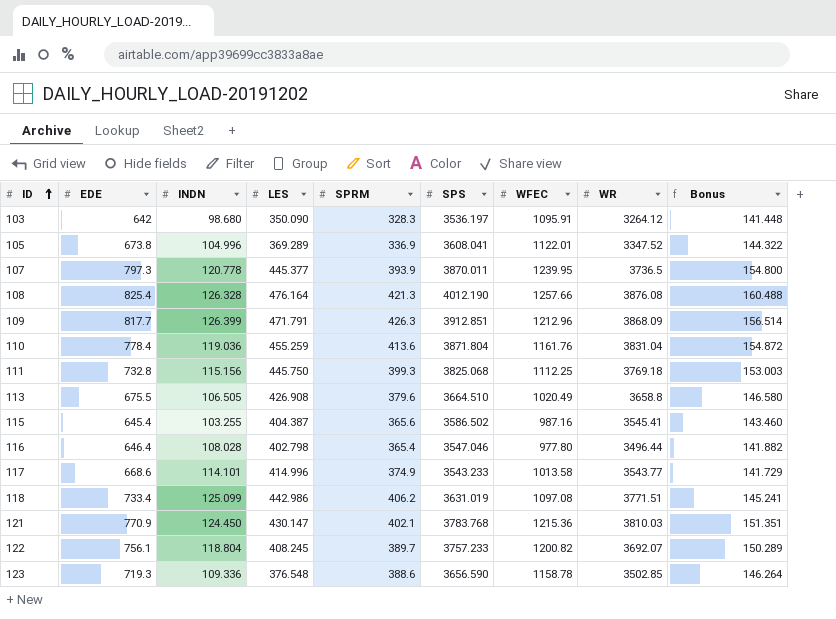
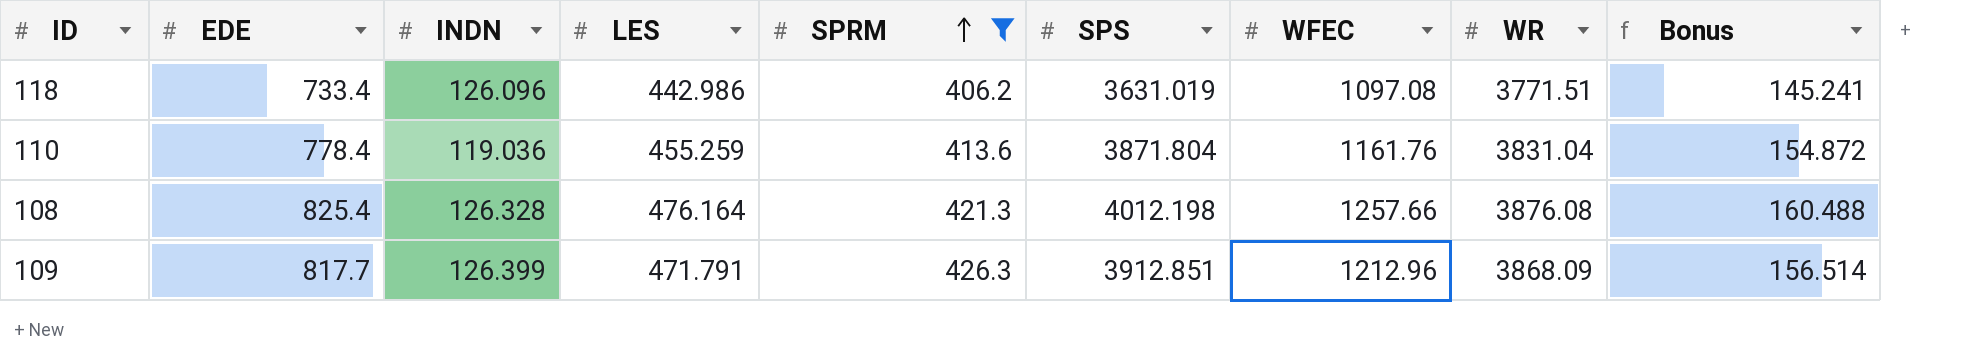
filter: none -> SPRM >= 406.2
row order: ID ascending -> SPRM ascending
118 | INDN: 125.099 -> 126.096
108 | SPS: 4012.190 -> 4012.198

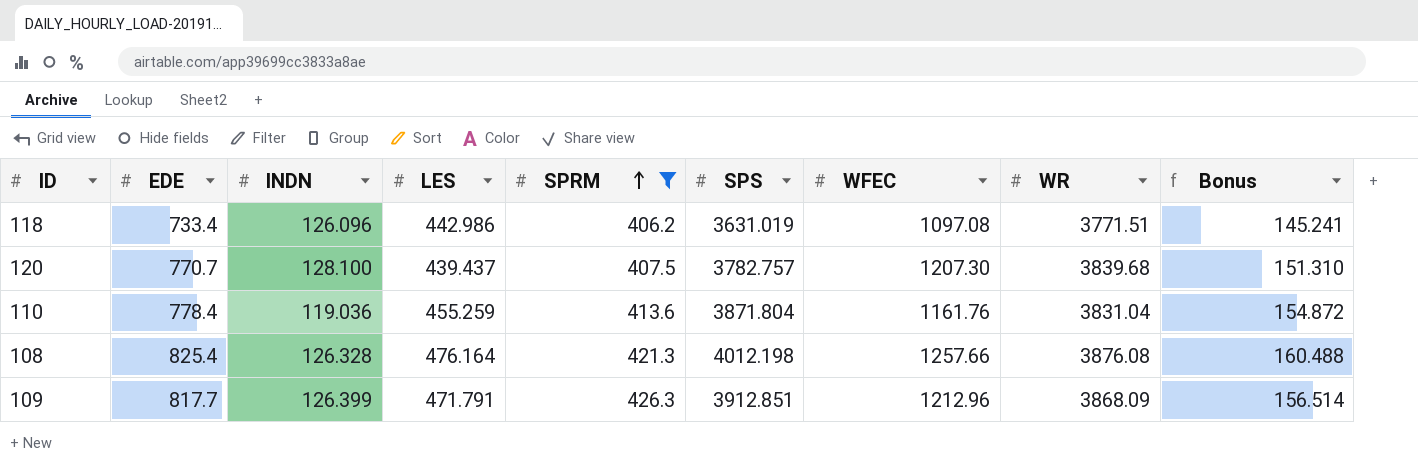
row 120: none -> 770.7 | 128.100 | 439.437 | 407.5 | 3782.757 | 1207.30 | 3839.68 | 151.310

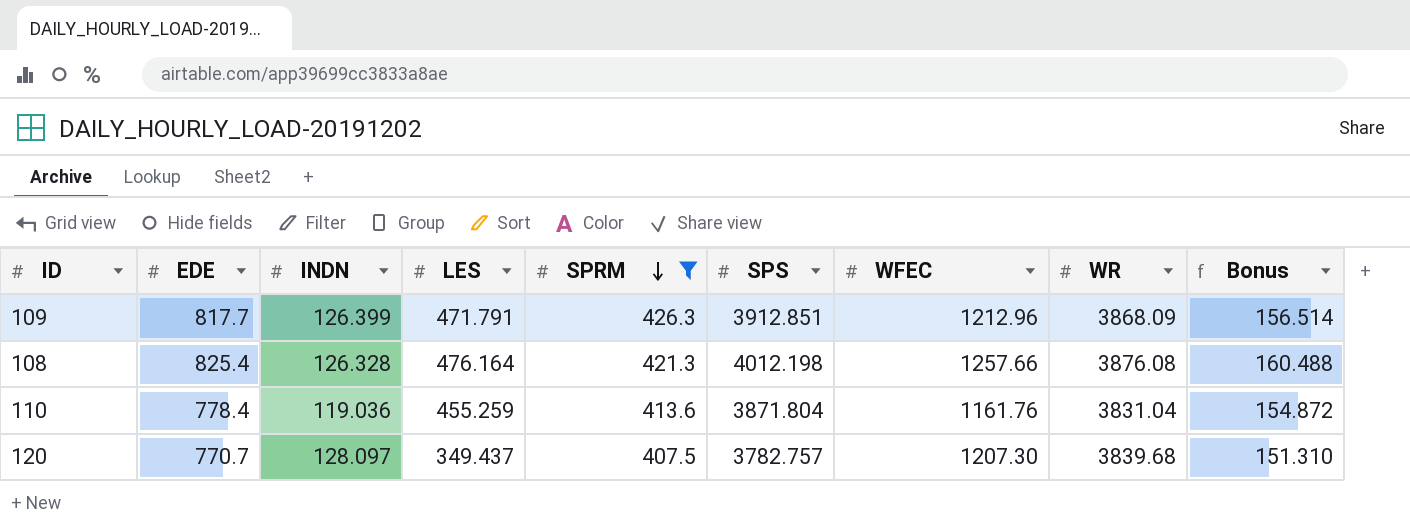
row order: SPRM ascending -> SPRM descending
row 118: 733.4 | 126.096 | 442.986 | 406.2 | 3631.019 | 1097.08 | 3771.51 | 145.241 -> none
120 | INDN: 128.100 -> 128.097
120 | LES: 439.437 -> 349.437

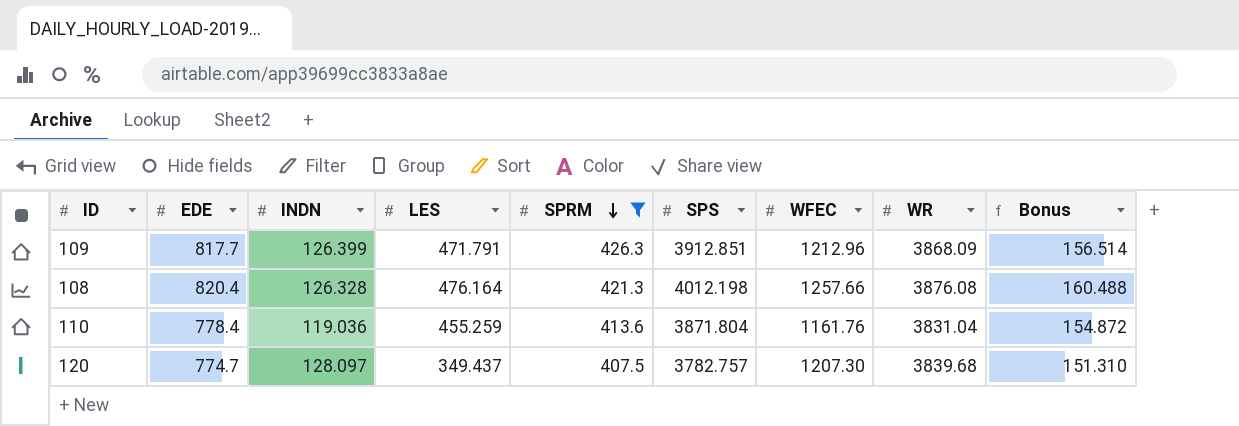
108 | EDE: 825.4 -> 820.4
120 | EDE: 770.7 -> 774.7

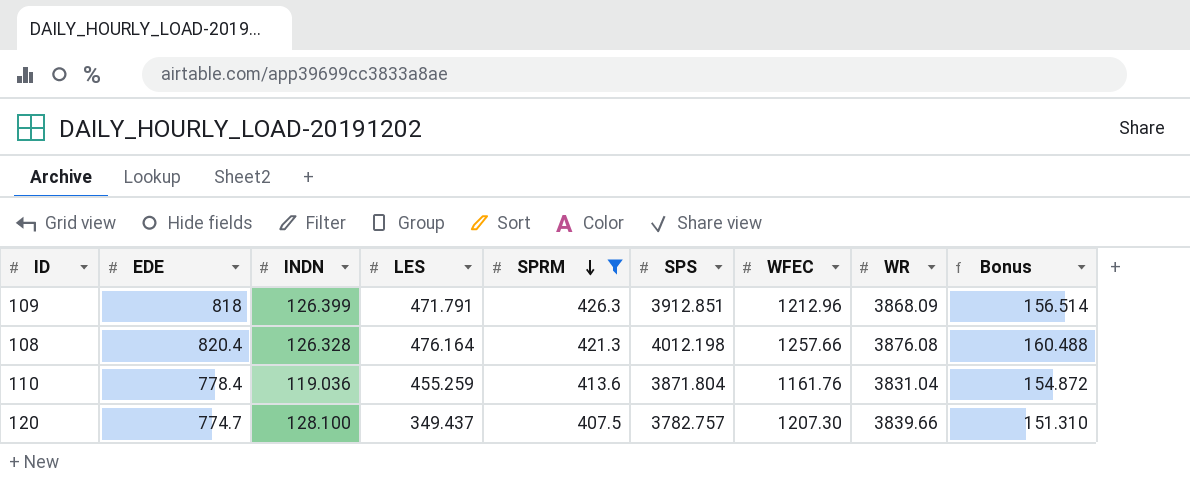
109 | EDE: 817.7 -> 818
120 | INDN: 128.097 -> 128.100
120 | WR: 3839.68 -> 3839.66

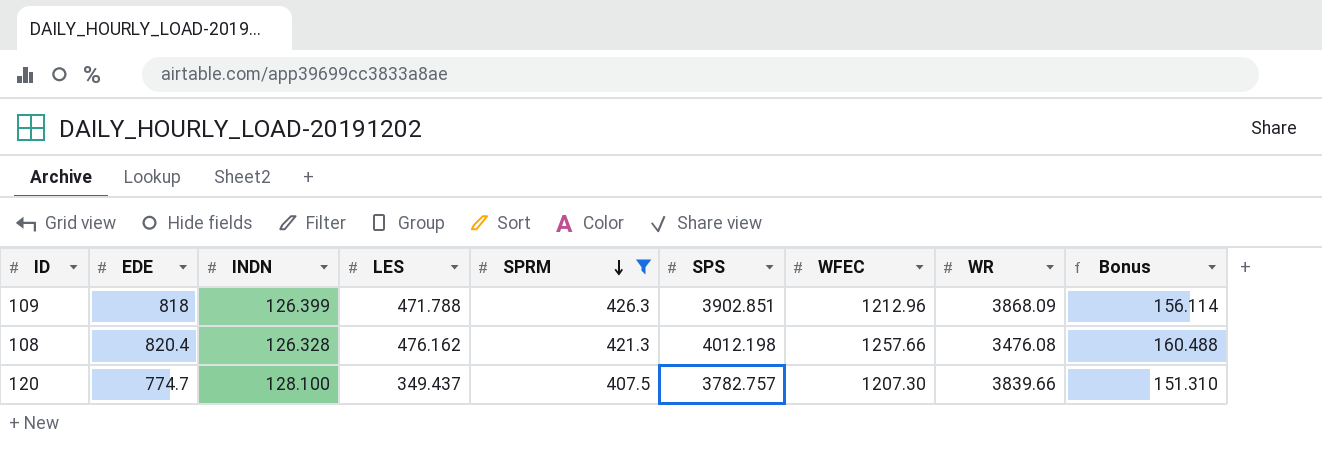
row 110: 778.4 | 119.036 | 455.259 | 413.6 | 3871.804 | 1161.76 | 3831.04 | 154.872 -> none
109 | LES: 471.791 -> 471.788
109 | SPS: 3912.851 -> 3902.851
109 | Bonus: 156.514 -> 156.114
108 | LES: 476.164 -> 476.162
108 | WR: 3876.08 -> 3476.08

